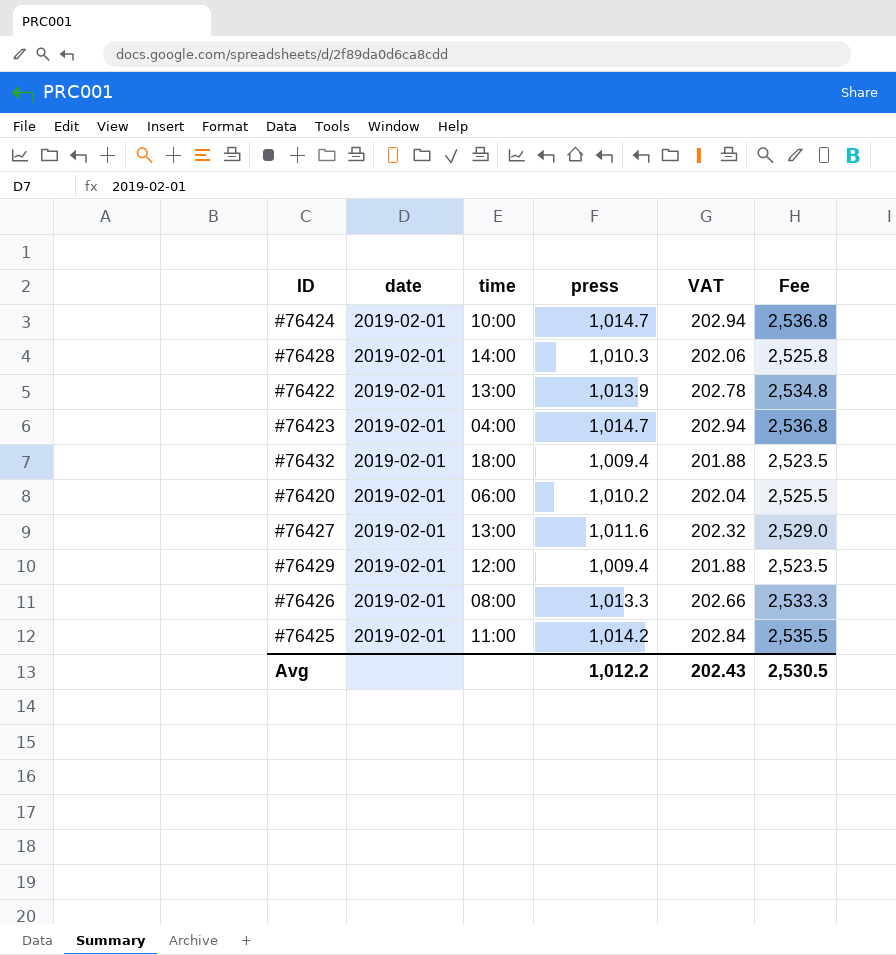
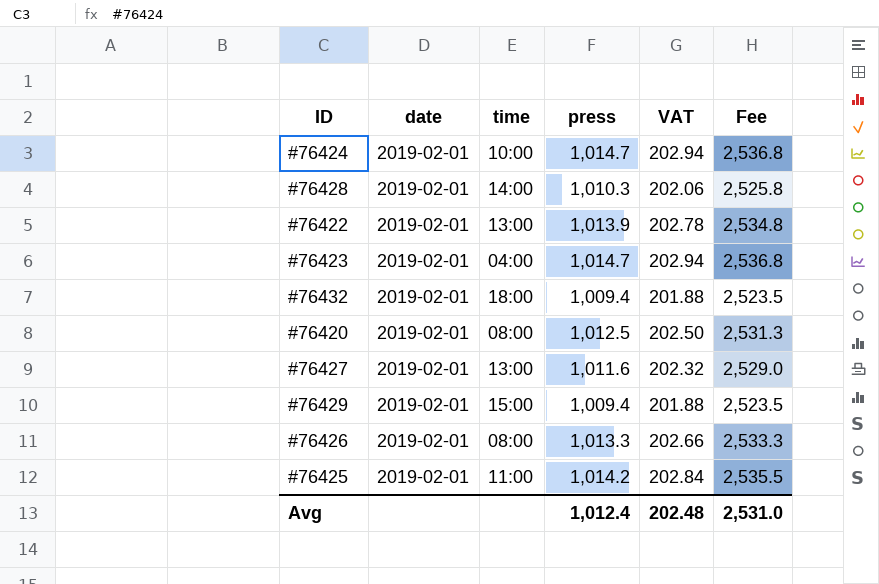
#76420 | time: 06:00 -> 08:00
#76420 | press: 1,010.2 -> 1,012.5
#76420 | VAT: 202.04 -> 202.50
#76420 | Fee: 2,525.5 -> 2,531.3
#76429 | time: 12:00 -> 15:00
Avg | press: 1,012.2 -> 1,012.4
Avg | VAT: 202.43 -> 202.48
Avg | Fee: 2,530.5 -> 2,531.0

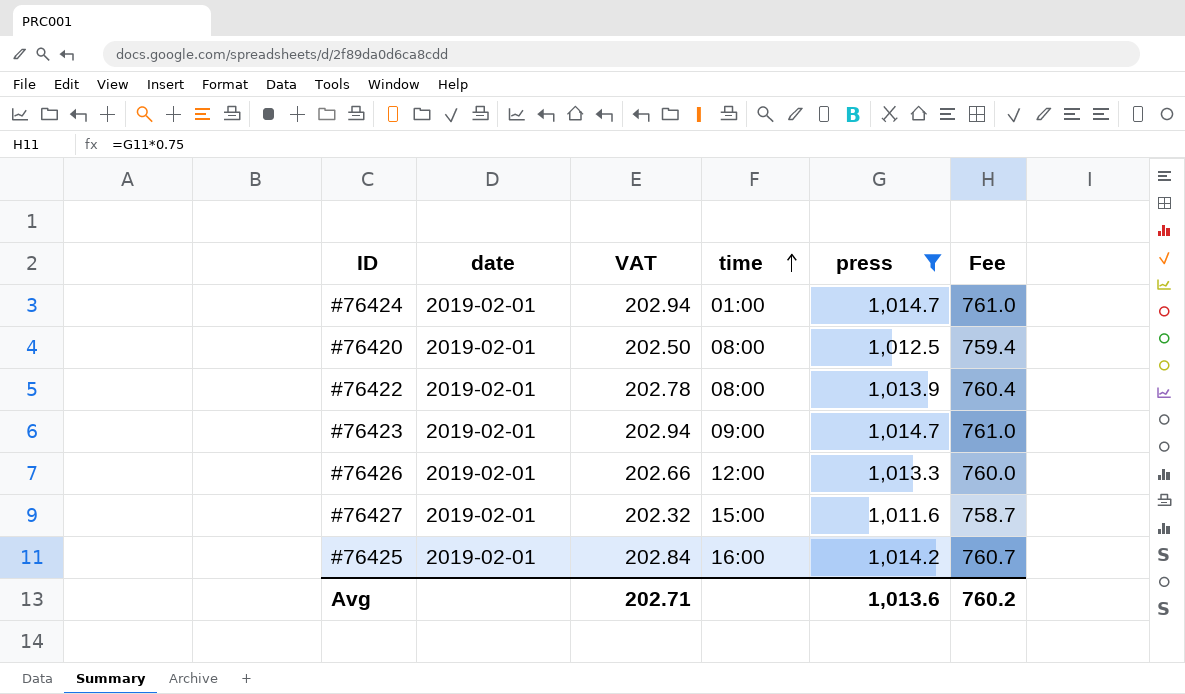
filter: none -> press >= 1,011.6
row order: none -> time ascending
column VAT | position: 5 -> 3
column Fee | formula: [press] * 2.5 -> [press] * 0.75
#76424 | time: 10:00 -> 01:00
#76422 | time: 13:00 -> 08:00
#76423 | time: 04:00 -> 09:00
#76426 | time: 08:00 -> 12:00
#76427 | time: 13:00 -> 15:00
#76425 | time: 11:00 -> 16:00
Avg | VAT: 202.48 -> 202.71
Avg | press: 1,012.4 -> 1,013.6
Avg | Fee: 2,531.0 -> 760.2

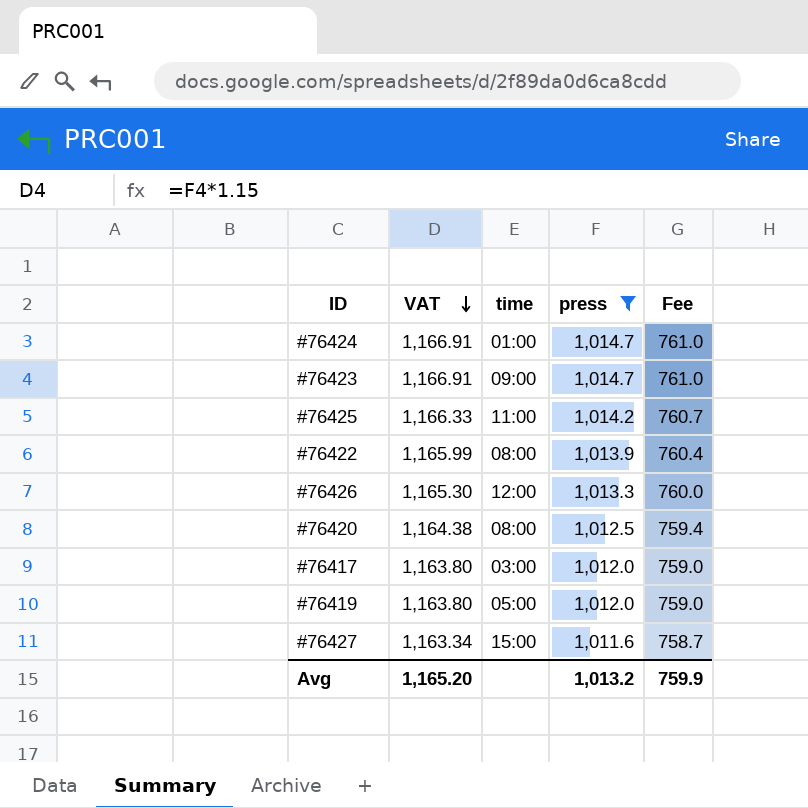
row order: time ascending -> VAT descending
column date | position: 2 -> none
column VAT | formula: [press] * 0.2 -> [press] * 1.15
#76425 | time: 16:00 -> 11:00
row #76417: none -> 1,163.80 | 03:00 | 1,012.0 | 759.0
row #76419: none -> 1,163.80 | 05:00 | 1,012.0 | 759.0
Avg | VAT: 202.71 -> 1,165.20
Avg | press: 1,013.6 -> 1,013.2
Avg | Fee: 760.2 -> 759.9

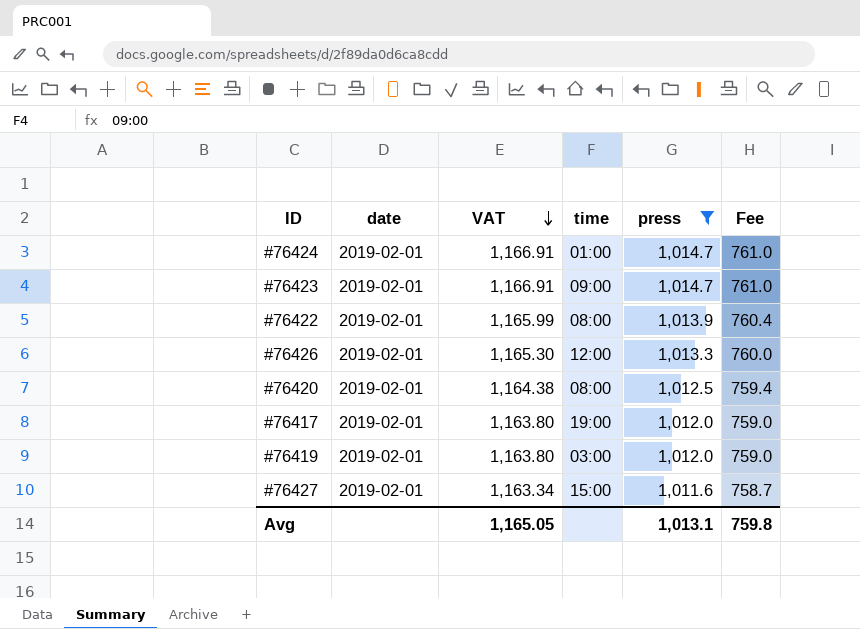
column date | position: none -> 2
row #76425: 1,166.33 | 11:00 | 1,014.2 | 760.7 -> none
#76417 | time: 03:00 -> 19:00
#76419 | time: 05:00 -> 03:00
Avg | VAT: 1,165.20 -> 1,165.05
Avg | press: 1,013.2 -> 1,013.1
Avg | Fee: 759.9 -> 759.8

